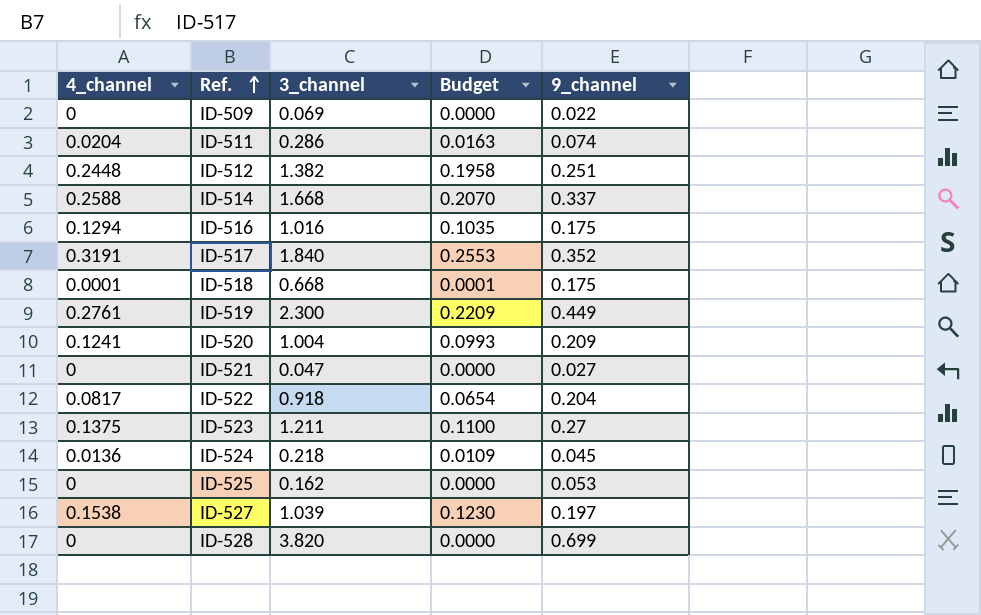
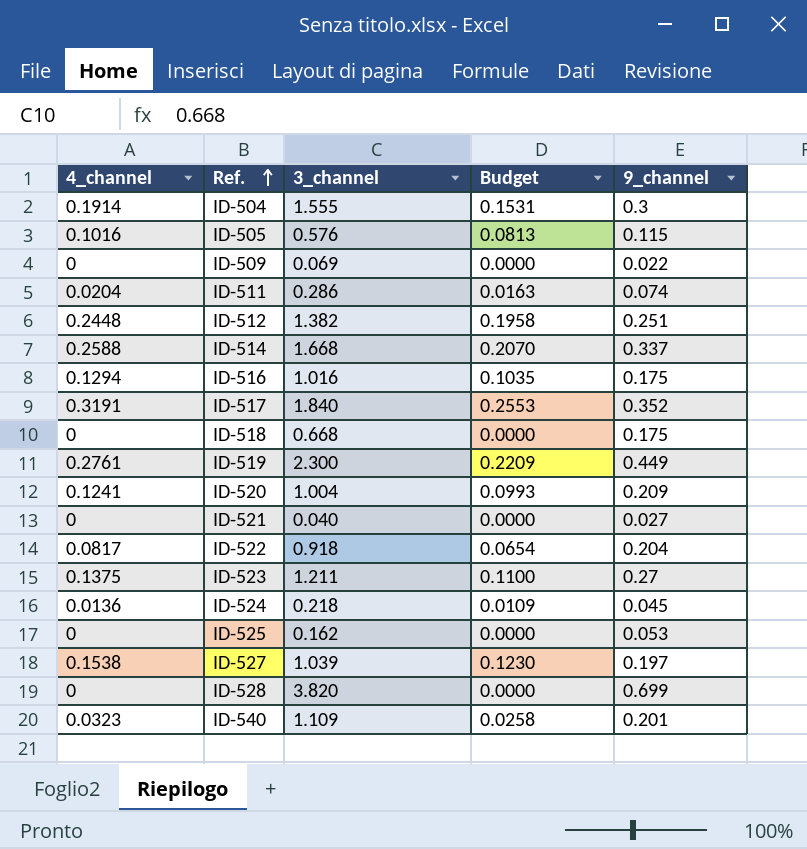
row ID-504: none -> 0.1914 | 1.555 | 0.1531 | 0.3
row ID-505: none -> 0.1016 | 0.576 | 0.0813 | 0.115
ID-518 | 4_channel: 0.0001 -> 0
ID-518 | Budget: 0.0001 -> 0.0000
ID-521 | 3_channel: 0.047 -> 0.040
row ID-540: none -> 0.0323 | 1.109 | 0.0258 | 0.201

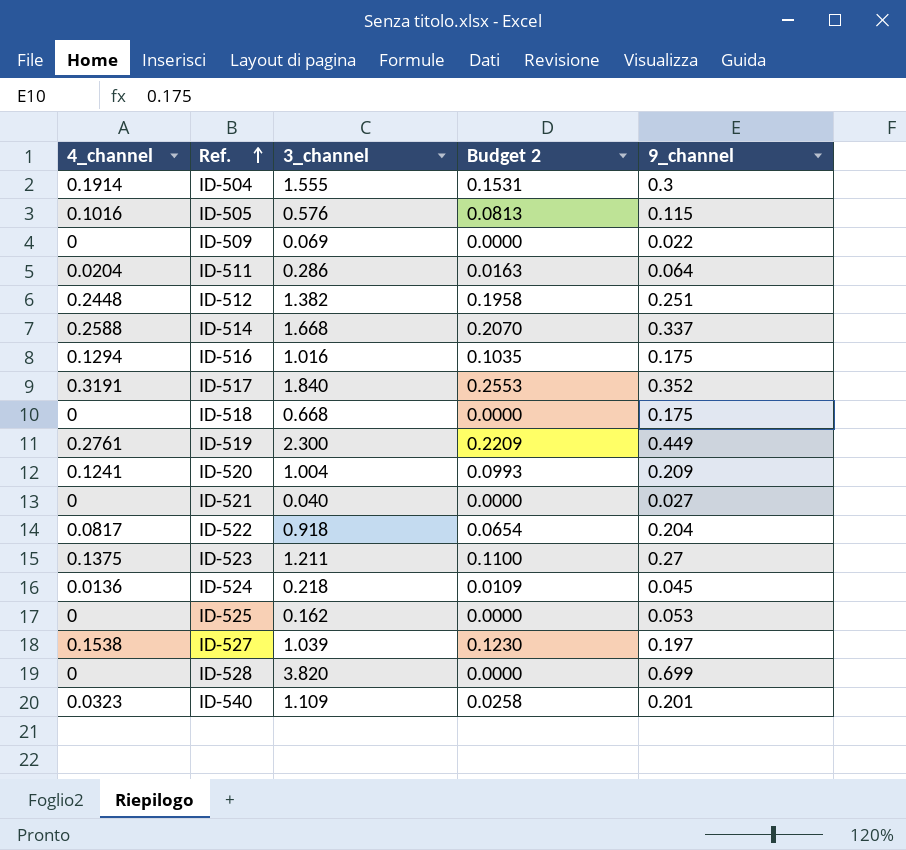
column name: Budget -> Budget 2
ID-511 | 9_channel: 0.074 -> 0.064

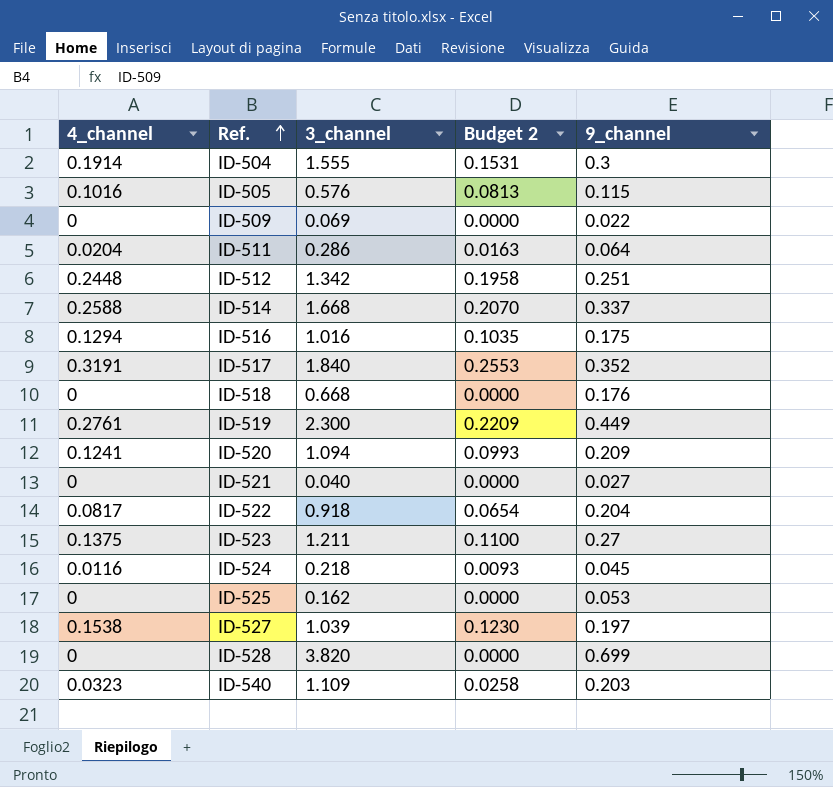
ID-512 | 3_channel: 1.382 -> 1.342
ID-518 | 9_channel: 0.175 -> 0.176
ID-520 | 3_channel: 1.004 -> 1.094
ID-524 | 4_channel: 0.0136 -> 0.0116
ID-524 | Budget 2: 0.0109 -> 0.0093
ID-540 | 9_channel: 0.201 -> 0.203

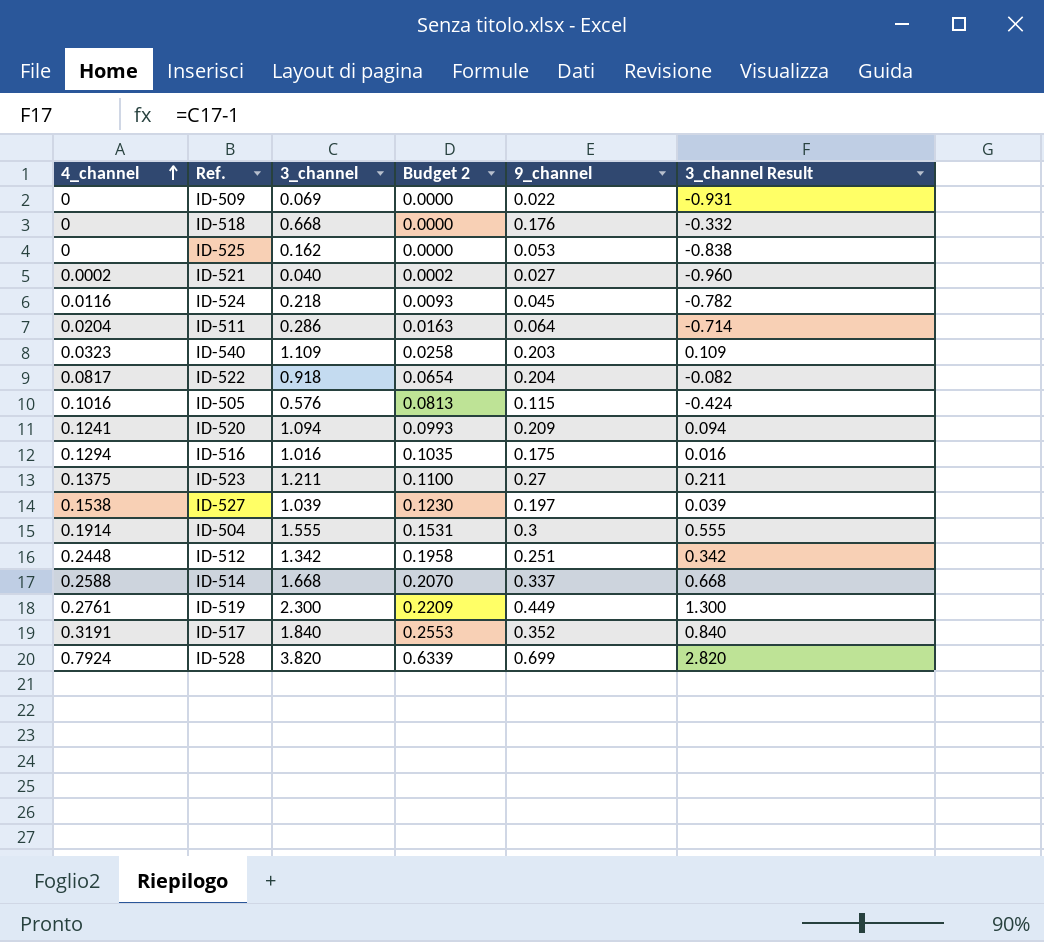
row order: Ref. ascending -> 4_channel ascending
column 3_channel Result | formula: none -> [3_channel] - 1
ID-521 | 4_channel: 0 -> 0.0002
ID-521 | Budget 2: 0.0000 -> 0.0002
ID-528 | 4_channel: 0 -> 0.7924
ID-528 | Budget 2: 0.0000 -> 0.6339

